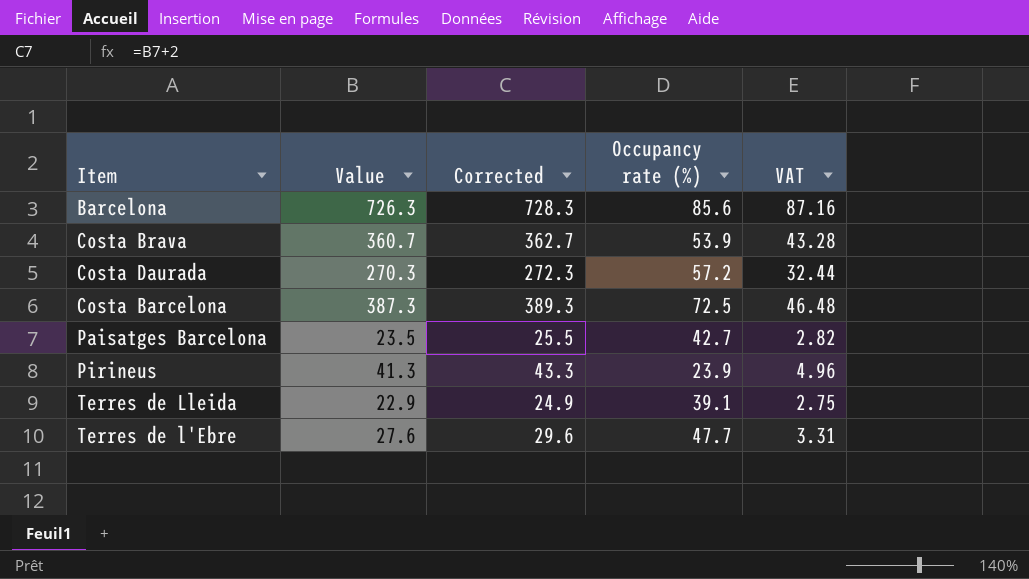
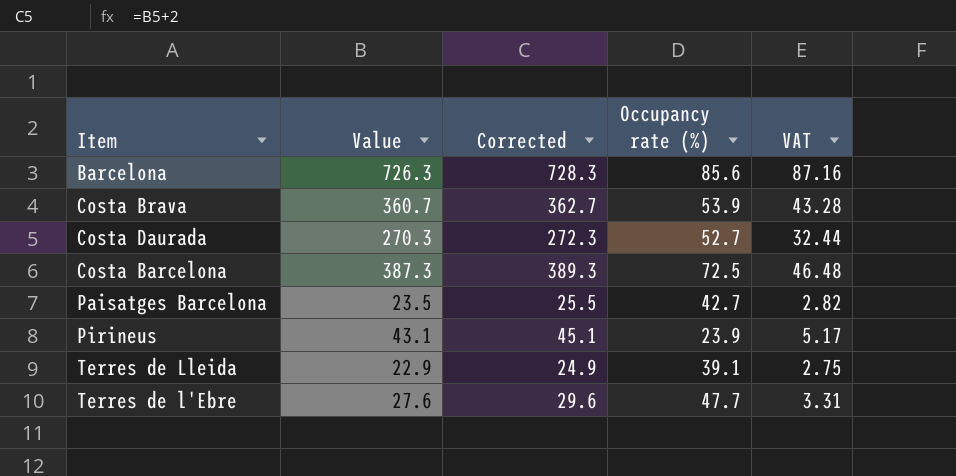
Costa Daurada | Occupancy rate (%): 57.2 -> 52.7
Pirineus | Value: 41.3 -> 43.1
Pirineus | Corrected: 43.3 -> 45.1
Pirineus | VAT: 4.96 -> 5.17

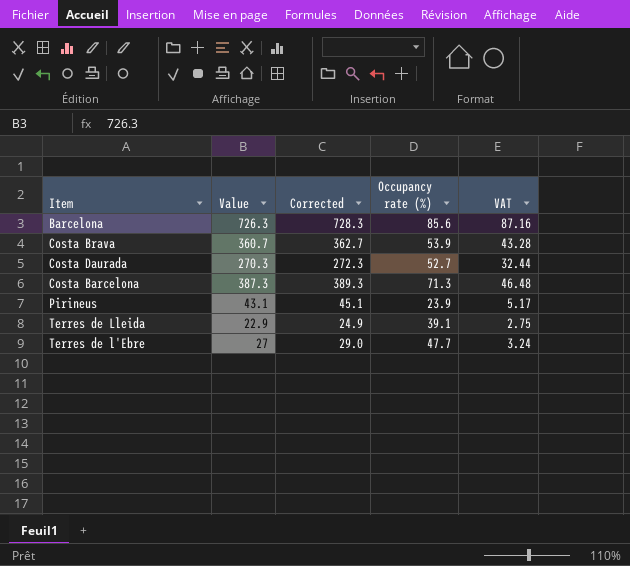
row Paisatges Barcelona: 23.5 | 25.5 | 42.7 | 2.82 -> none
Costa Barcelona | Occupancy rate (%): 72.5 -> 71.3
Terres de l'Ebre | Value: 27.6 -> 27
Terres de l'Ebre | Corrected: 29.6 -> 29.0
Terres de l'Ebre | VAT: 3.31 -> 3.24

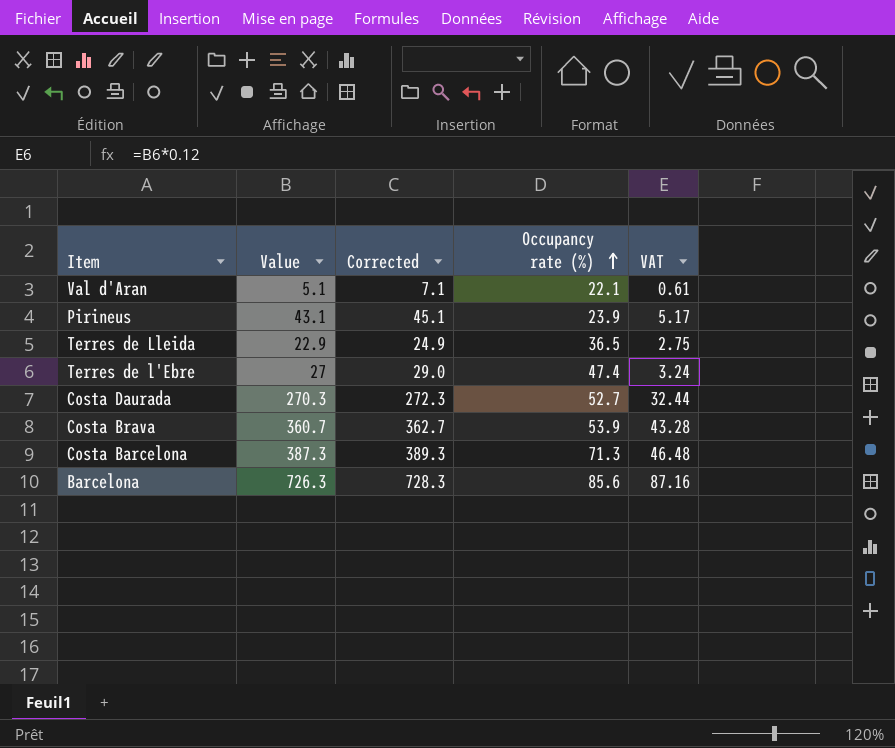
row order: none -> Occupancy rate (%) ascending
row Val d'Aran: none -> 5.1 | 7.1 | 22.1 | 0.61
Terres de Lleida | Occupancy rate (%): 39.1 -> 36.5
Terres de l'Ebre | Occupancy rate (%): 47.7 -> 47.4

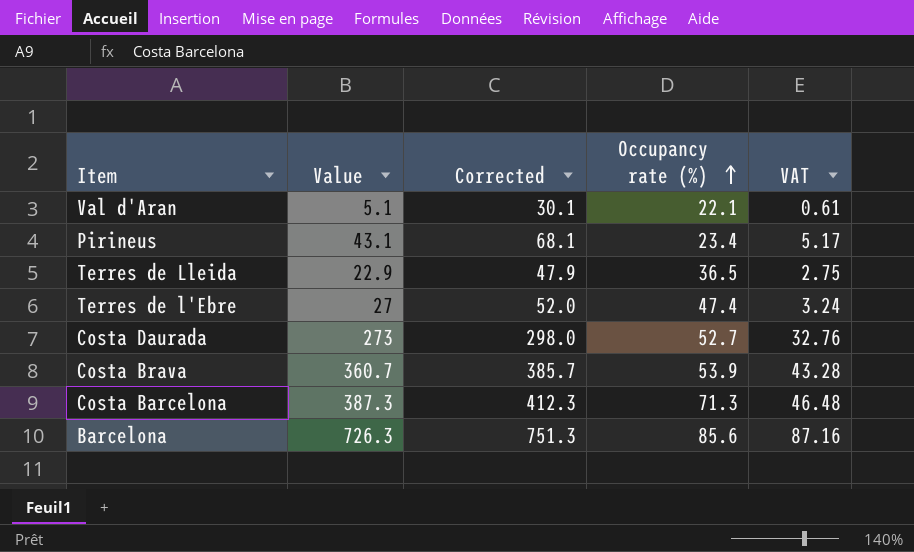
column Corrected | formula: [Value] + 2 -> [Value] + 25
Pirineus | Occupancy rate (%): 23.9 -> 23.4
Costa Daurada | Value: 270.3 -> 273
Costa Daurada | VAT: 32.44 -> 32.76

